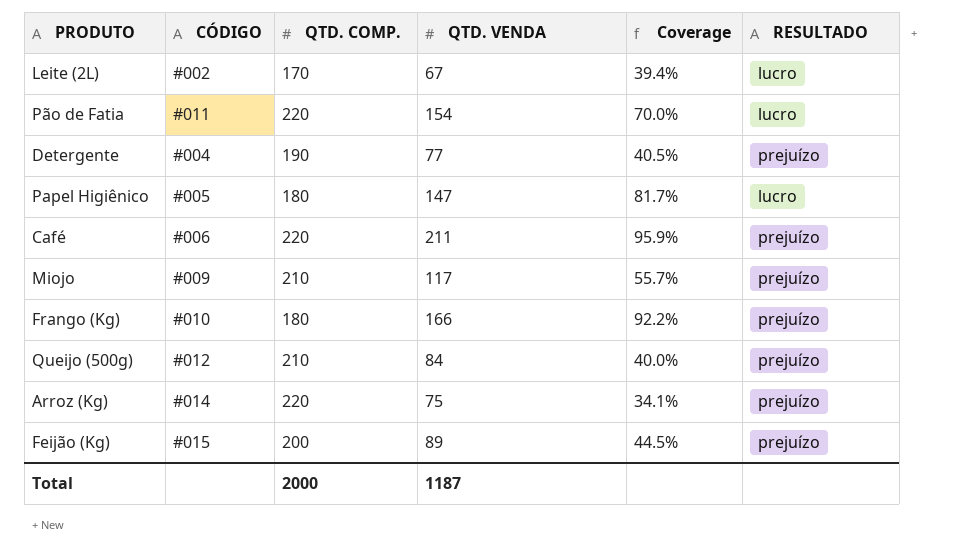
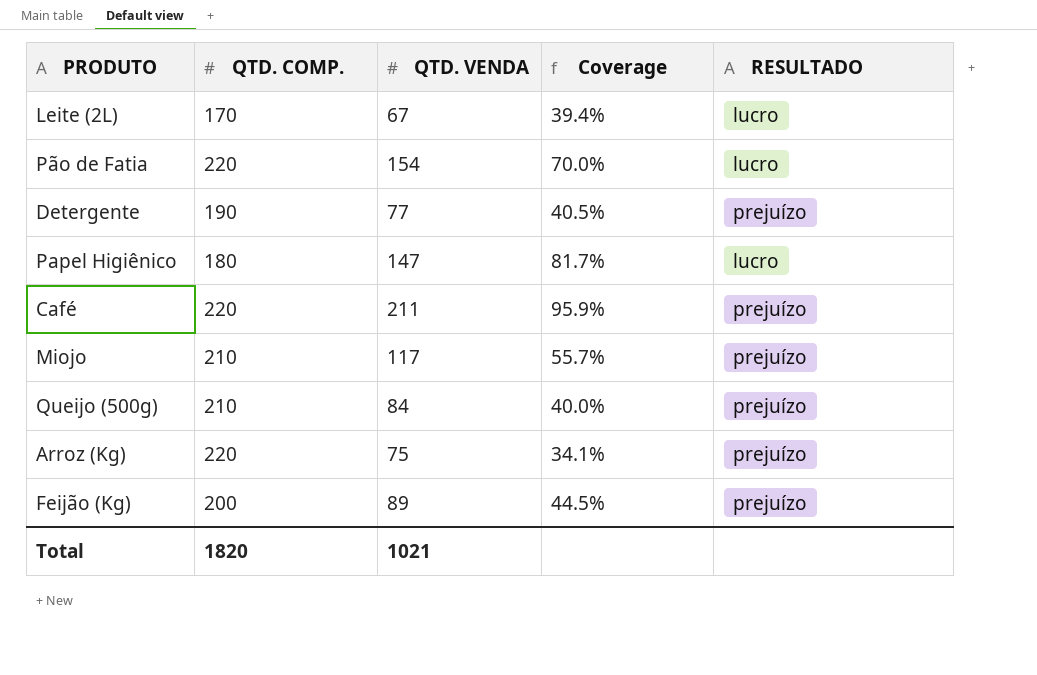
column CÓDIGO | position: 2 -> none
row Frango (Kg): #010 | 180 | 166 | 92.2% | prejuízo -> none
Total | QTD. COMP.: 2000 -> 1820
Total | QTD. VENDA: 1187 -> 1021

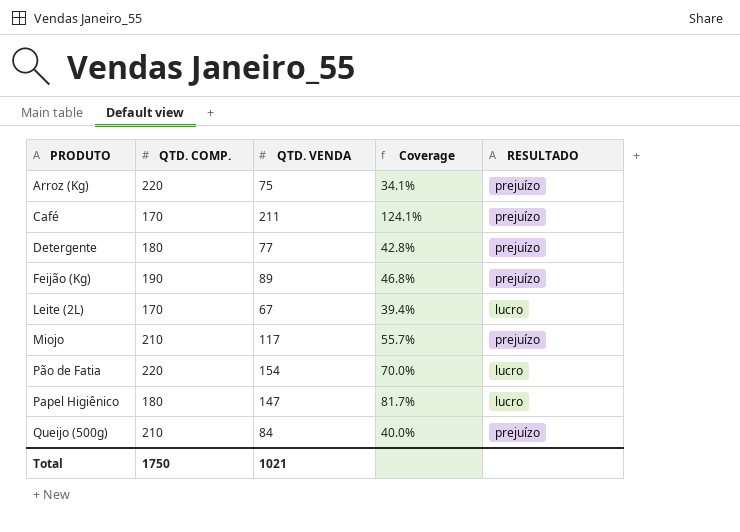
row order: none -> PRODUTO ascending
Café | QTD. COMP.: 220 -> 170
Café | Coverage: 95.9% -> 124.1%
Detergente | QTD. COMP.: 190 -> 180
Detergente | Coverage: 40.5% -> 42.8%
Feijão (Kg) | QTD. COMP.: 200 -> 190
Feijão (Kg) | Coverage: 44.5% -> 46.8%
Total | QTD. COMP.: 1820 -> 1750

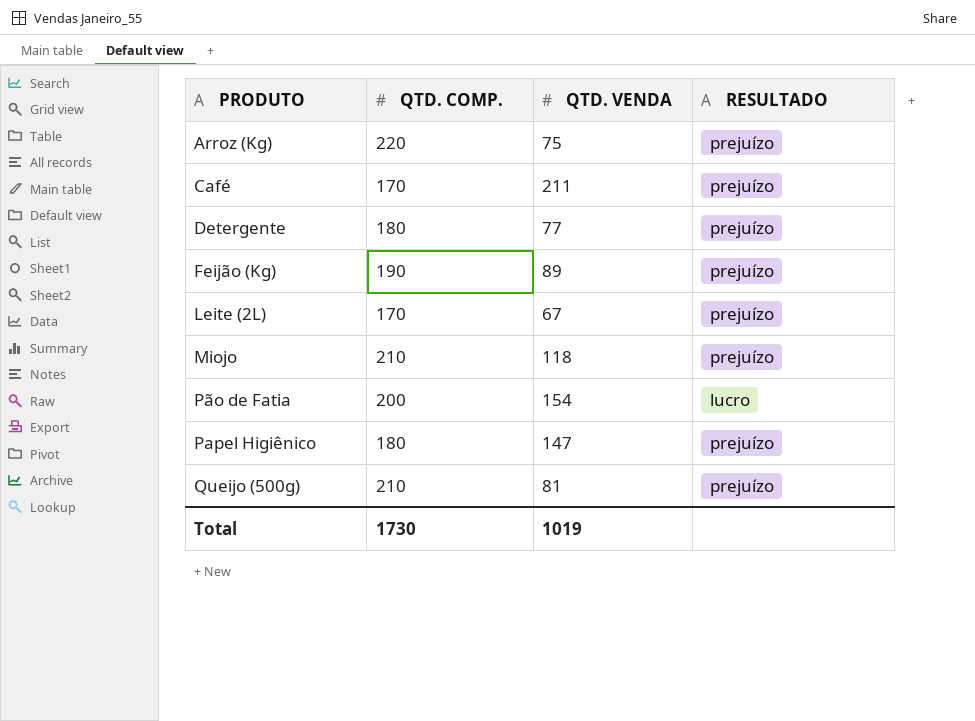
column Coverage | formula: [QTD. VENDA] / [QTD. COMP.] -> none
Leite (2L) | RESULTADO: lucro -> prejuízo
Miojo | QTD. VENDA: 117 -> 118
Pão de Fatia | QTD. COMP.: 220 -> 200
Papel Higiênico | RESULTADO: lucro -> prejuízo
Queijo (500g) | QTD. VENDA: 84 -> 81
Total | QTD. COMP.: 1750 -> 1730
Total | QTD. VENDA: 1021 -> 1019

